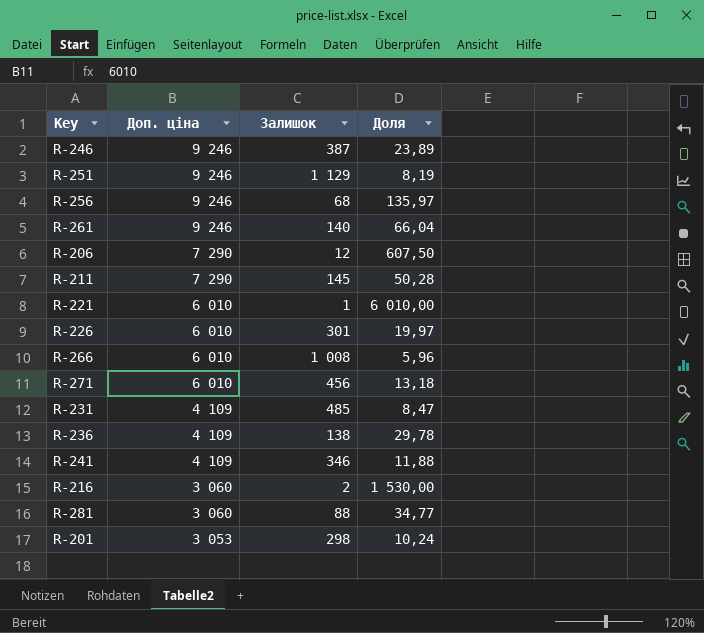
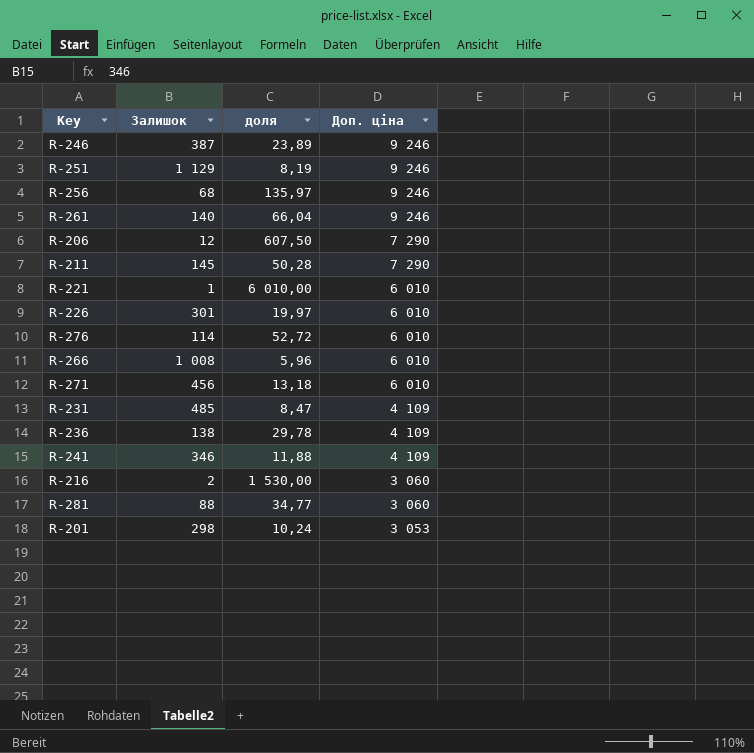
column name: Доля -> доля
column Доп. ціна | position: 2 -> 4
row R-276: none -> 114 | 52,72 | 6 010

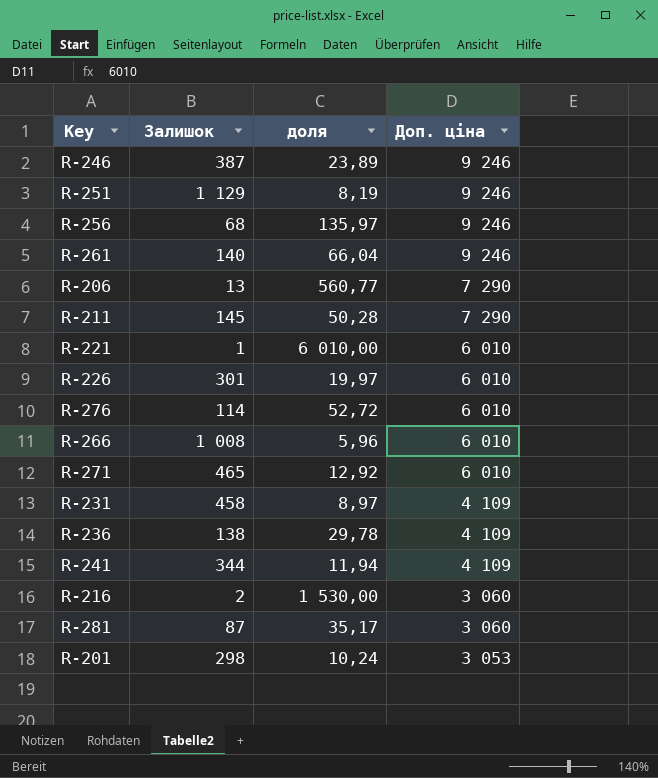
R-206 | Залишок: 12 -> 13
R-206 | доля: 607,50 -> 560,77
R-271 | Залишок: 456 -> 465
R-271 | доля: 13,18 -> 12,92
R-231 | Залишок: 485 -> 458
R-231 | доля: 8,47 -> 8,97
R-241 | Залишок: 346 -> 344
R-241 | доля: 11,88 -> 11,94
R-281 | Залишок: 88 -> 87
R-281 | доля: 34,77 -> 35,17

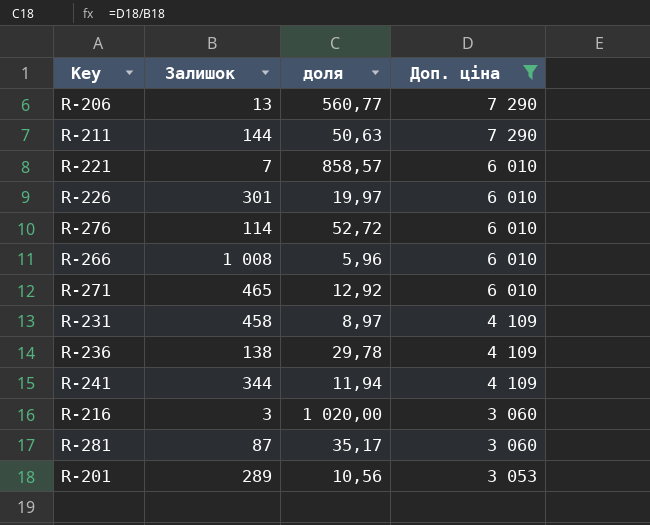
filter: none -> Доп. ціна != 9 246
R-211 | Залишок: 145 -> 144
R-211 | доля: 50,28 -> 50,63
R-221 | Залишок: 1 -> 7
R-221 | доля: 6 010,00 -> 858,57
R-216 | Залишок: 2 -> 3
R-216 | доля: 1 530,00 -> 1 020,00
R-201 | Залишок: 298 -> 289
R-201 | доля: 10,24 -> 10,56

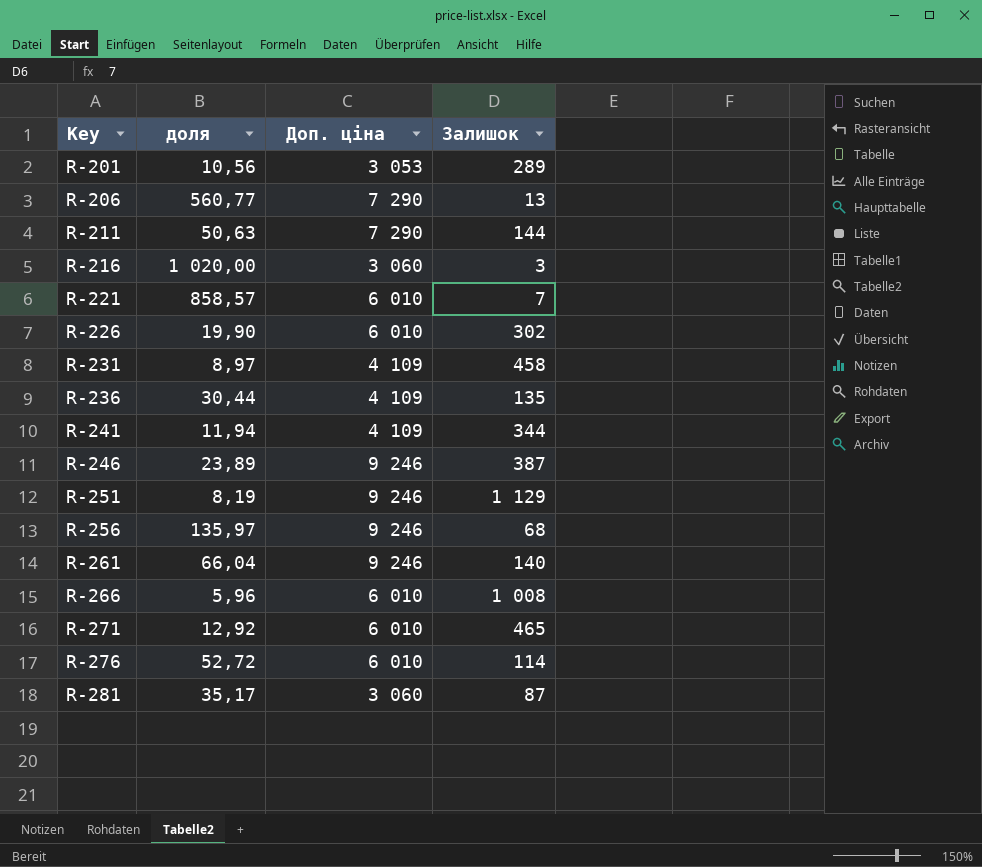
filter: Доп. ціна != 9 246 -> none
row order: Доп. ціна descending -> Key ascending
column Залишок | position: 2 -> 4
R-226 | доля: 19,97 -> 19,90
R-226 | Залишок: 301 -> 302
R-236 | доля: 29,78 -> 30,44
R-236 | Залишок: 138 -> 135

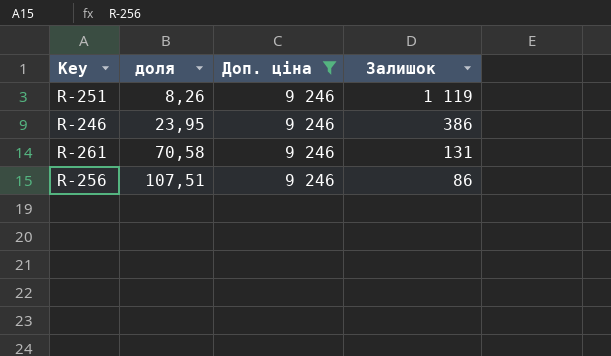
filter: none -> Доп. ціна = 9 246
row order: Key ascending -> доля ascending
R-251 | доля: 8,19 -> 8,26
R-251 | Залишок: 1 129 -> 1 119
R-246 | доля: 23,89 -> 23,95
R-246 | Залишок: 387 -> 386
R-261 | доля: 66,04 -> 70,58
R-261 | Залишок: 140 -> 131
R-256 | доля: 135,97 -> 107,51
R-256 | Залишок: 68 -> 86

